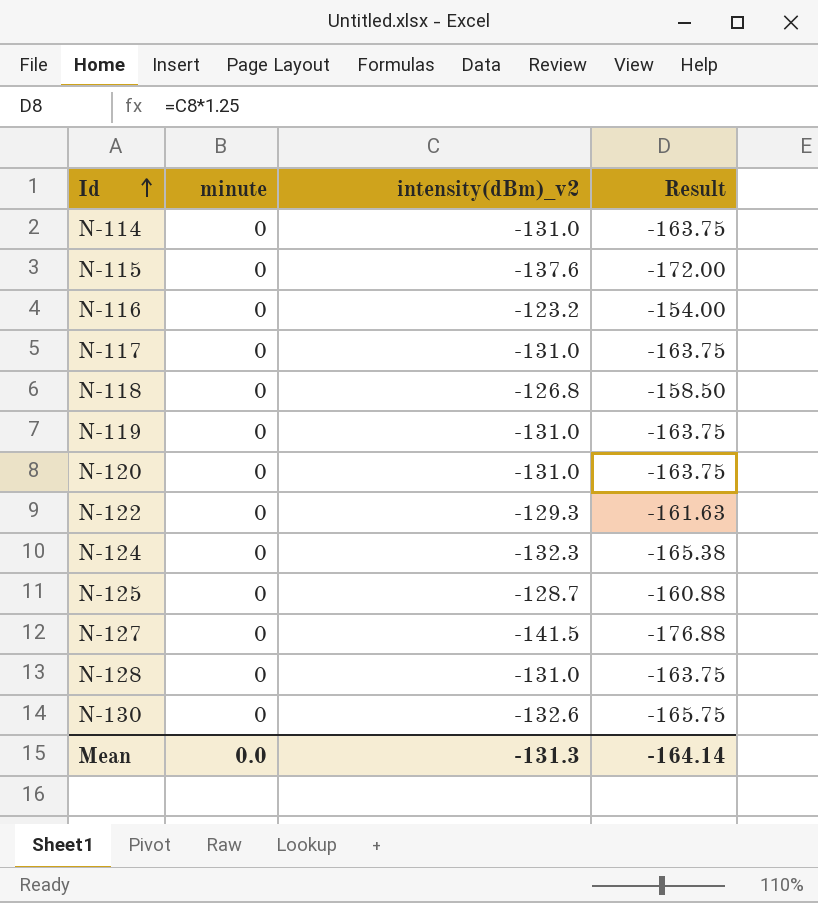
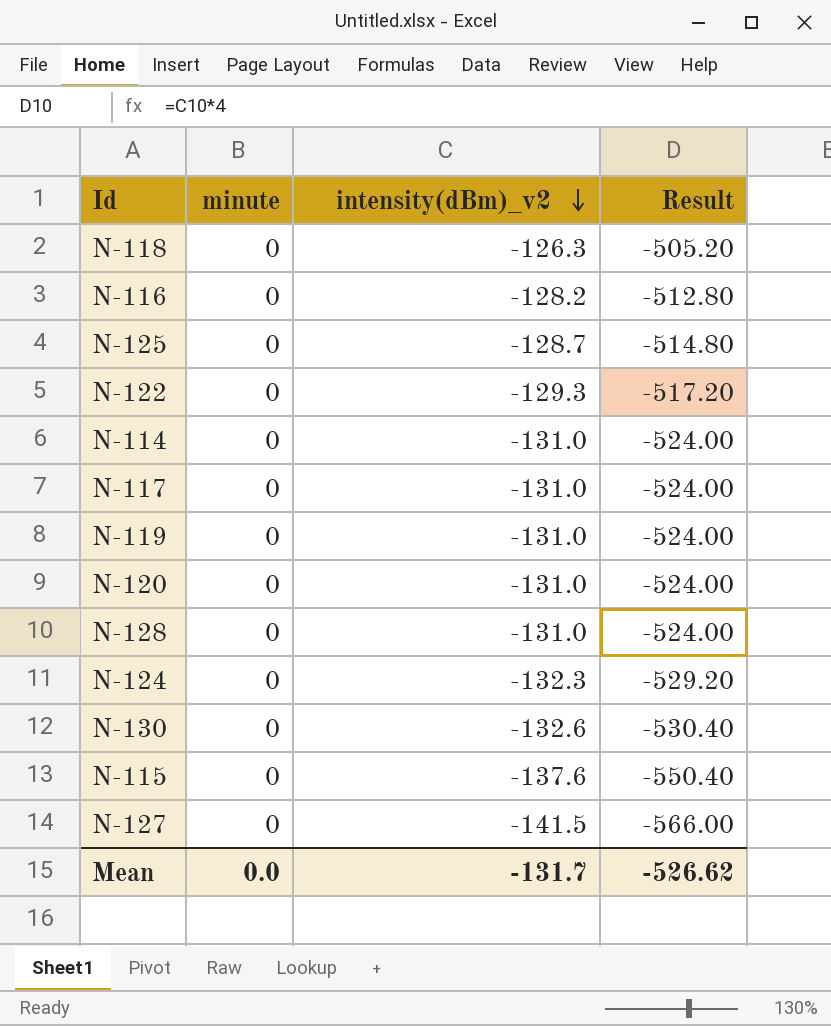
row order: Id ascending -> intensity(dBm)_v2 descending
column Result | formula: [intensity(dBm)_v2] * 1.25 -> [intensity(dBm)_v2] * 4
N-118 | intensity(dBm)_v2: -126.8 -> -126.3
N-116 | intensity(dBm)_v2: -123.2 -> -128.2
Mean | intensity(dBm)_v2: -131.3 -> -131.7
Mean | Result: -164.14 -> -526.62

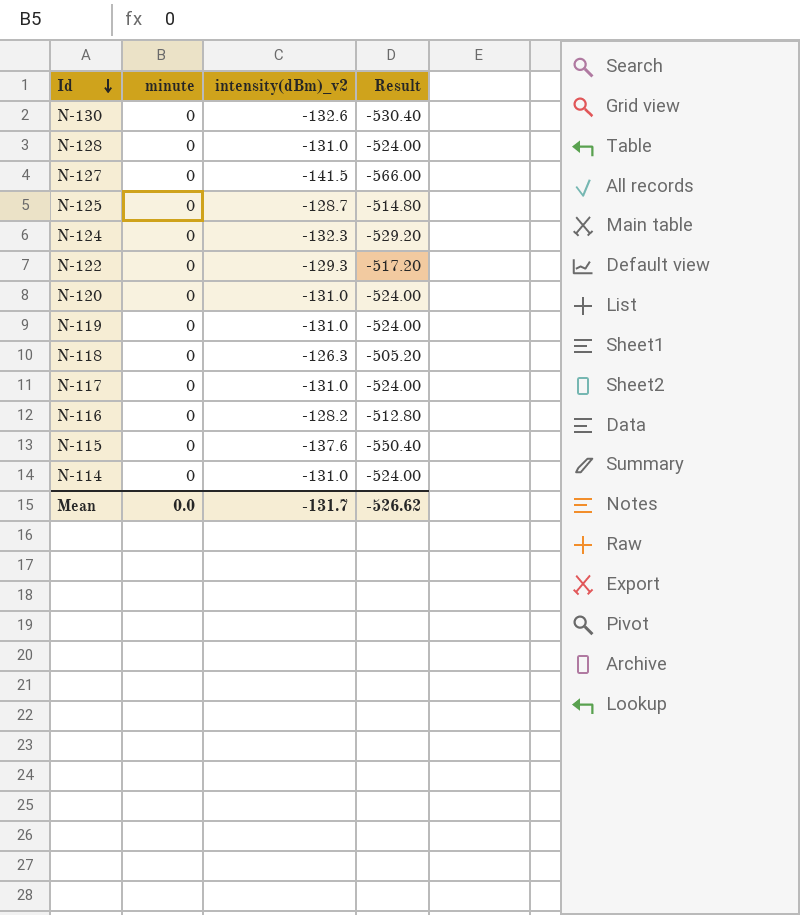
row order: intensity(dBm)_v2 descending -> Id descending

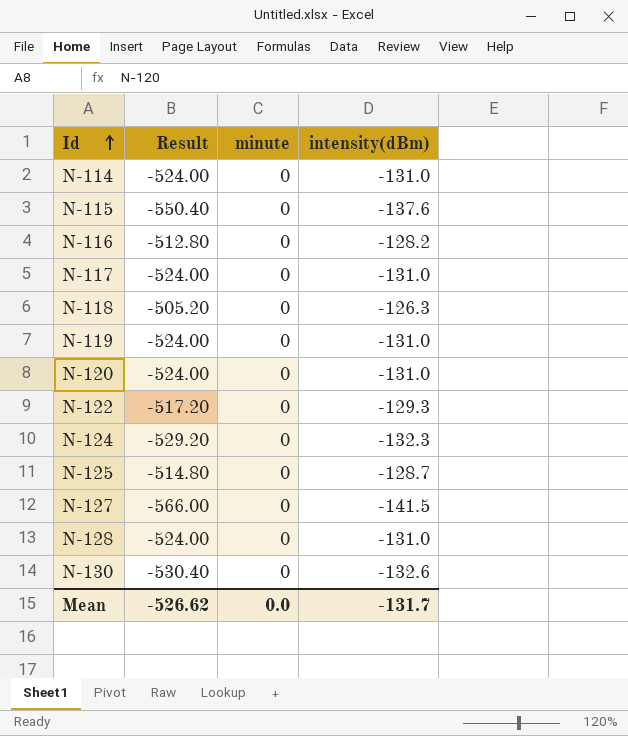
row order: Id descending -> Id ascending
column Result | position: 4 -> 2
column name: intensity(dBm)_v2 -> intensity(dBm)

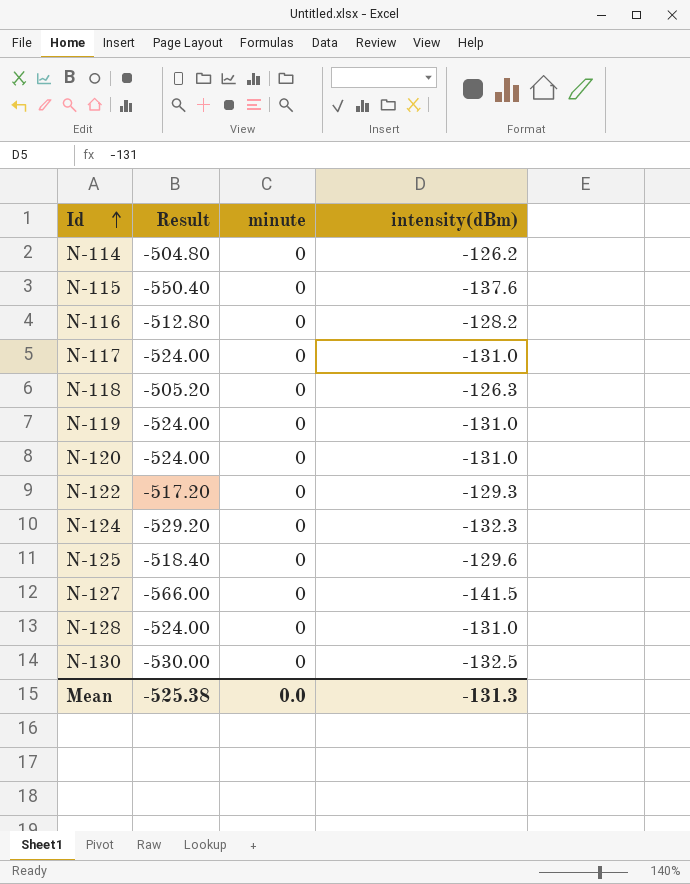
N-114 | Result: -524.00 -> -504.80
N-114 | intensity(dBm): -131.0 -> -126.2
N-125 | Result: -514.80 -> -518.40
N-125 | intensity(dBm): -128.7 -> -129.6
N-130 | Result: -530.40 -> -530.00
N-130 | intensity(dBm): -132.6 -> -132.5
Mean | Result: -526.62 -> -525.38
Mean | intensity(dBm): -131.7 -> -131.3

